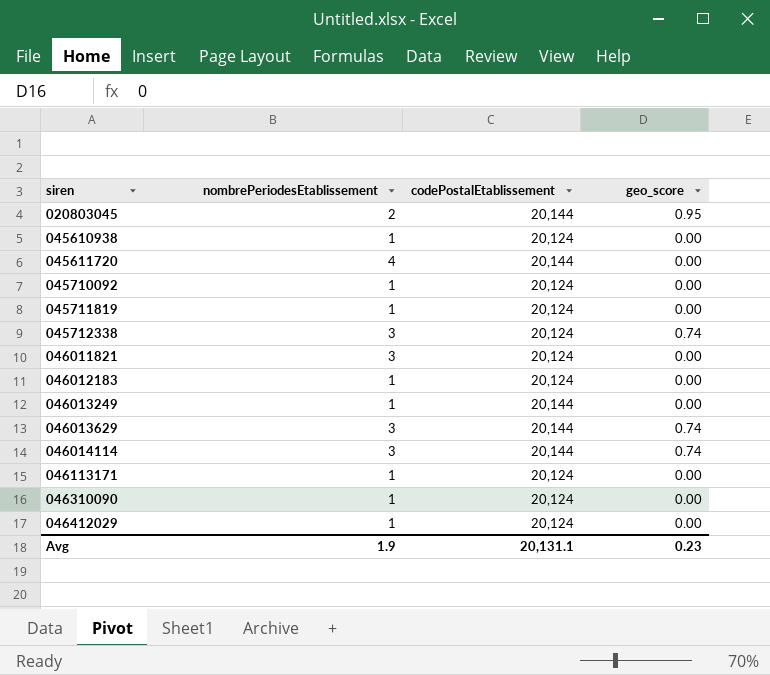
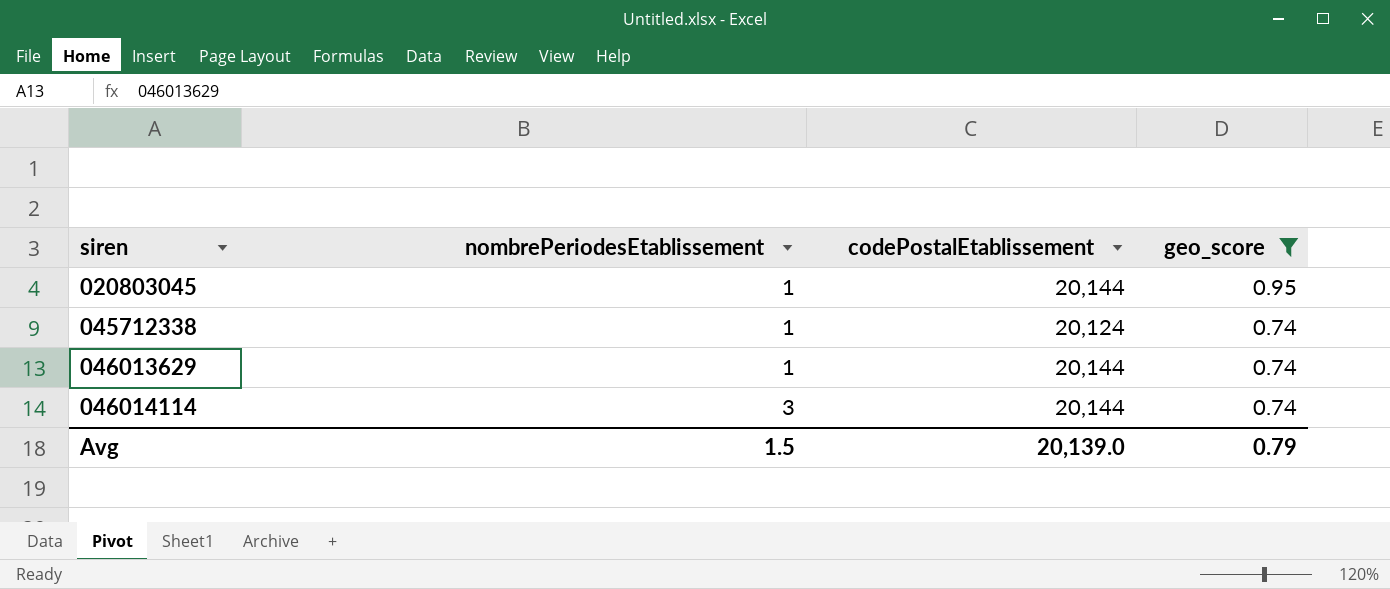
filter: none -> geo_score != 0.00
020803045 | nombrePeriodesEtablissement: 2 -> 1
045712338 | nombrePeriodesEtablissement: 3 -> 1
046013629 | nombrePeriodesEtablissement: 3 -> 1
Avg | nombrePeriodesEtablissement: 1.9 -> 1.5
Avg | codePostalEtablissement: 20,131.1 -> 20,139.0
Avg | geo_score: 0.23 -> 0.79

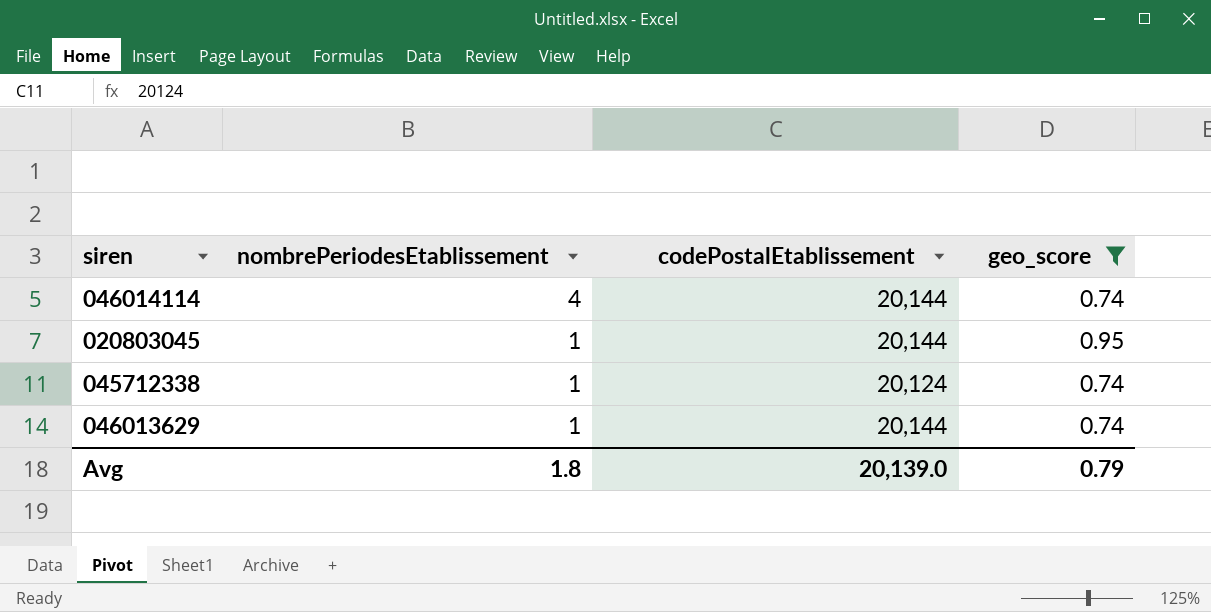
row order: siren ascending -> nombrePeriodesEtablissement descending
046014114 | nombrePeriodesEtablissement: 3 -> 4
Avg | nombrePeriodesEtablissement: 1.5 -> 1.8

